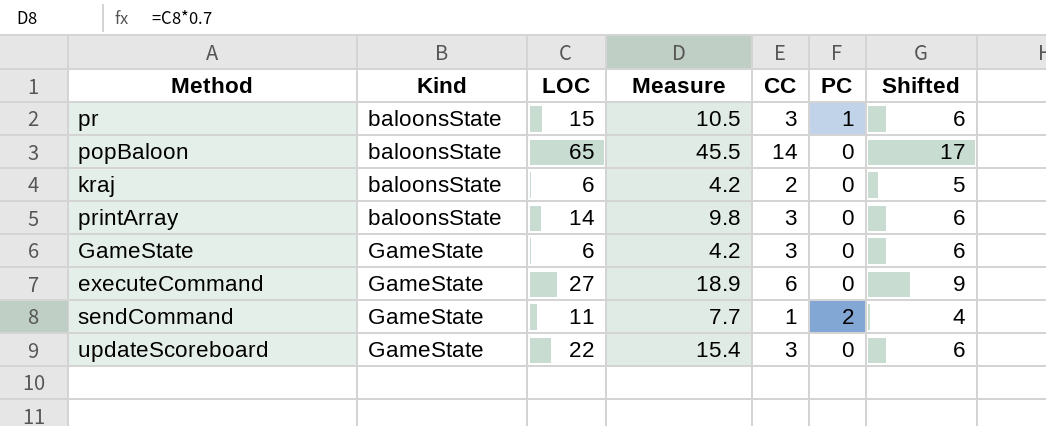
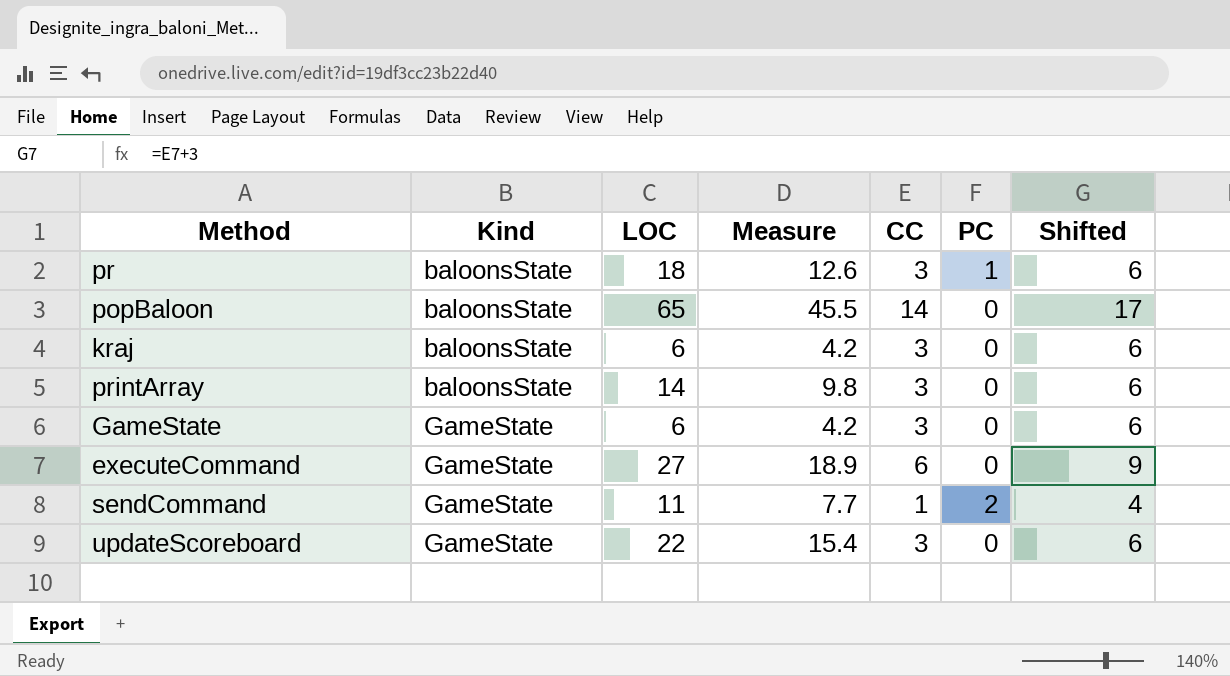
pr | LOC: 15 -> 18
pr | Measure: 10.5 -> 12.6
kraj | CC: 2 -> 3
kraj | Shifted: 5 -> 6

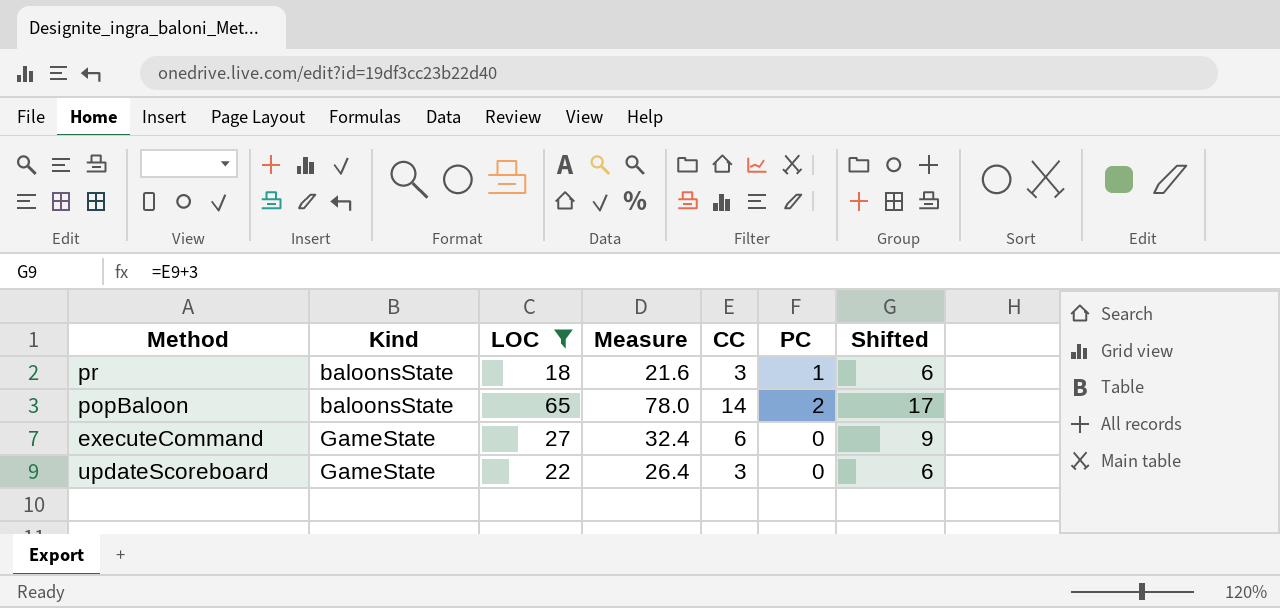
filter: none -> LOC >= 18
column Measure | formula: [LOC] * 0.7 -> [LOC] * 1.2
popBaloon | PC: 0 -> 2

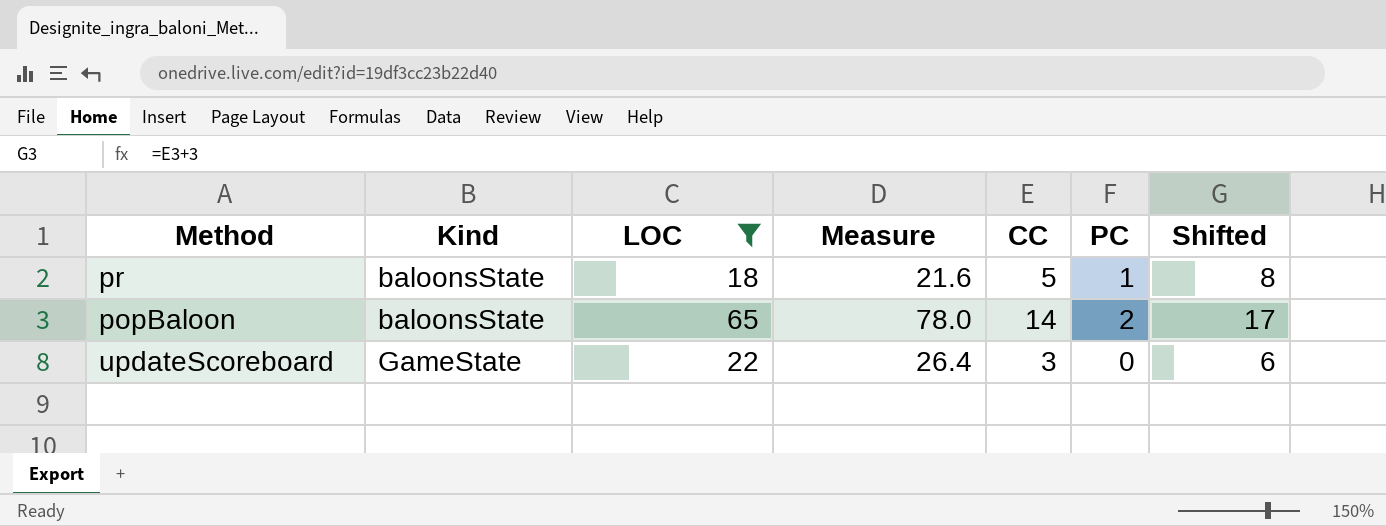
row executeCommand: GameState | 27 | 32.4 | 6 | 0 | 9 -> none
pr | CC: 3 -> 5
pr | Shifted: 6 -> 8

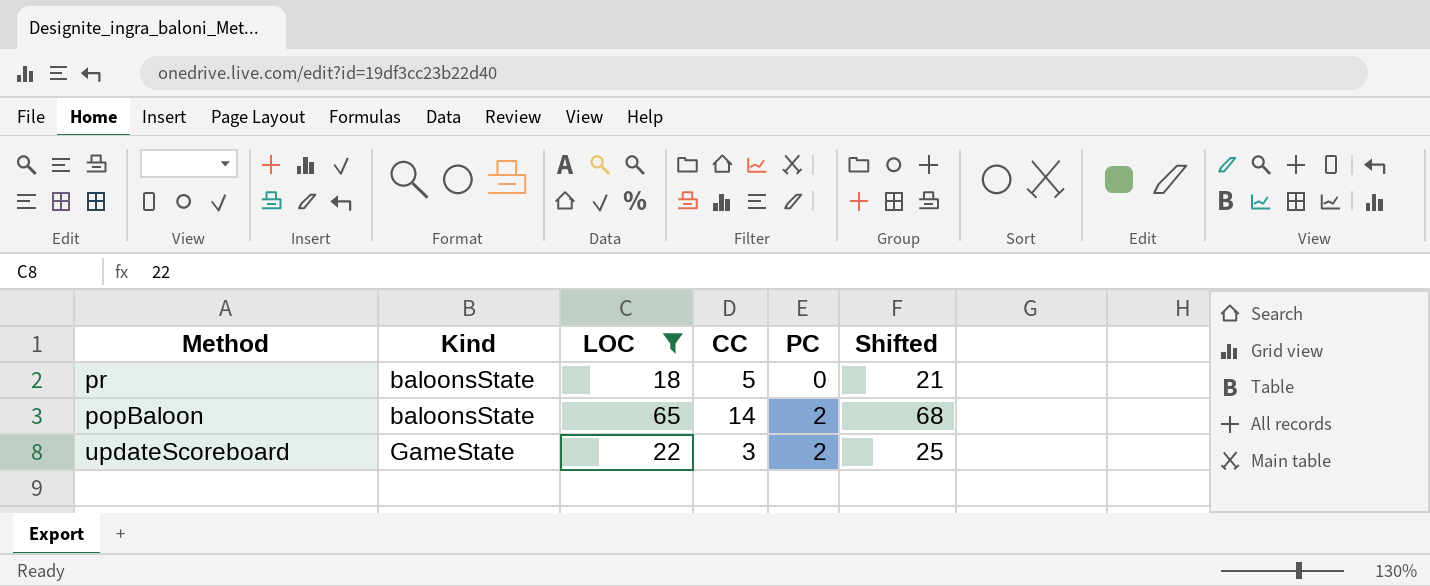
column Measure | formula: [LOC] * 1.2 -> none
column Shifted | formula: [CC] + 3 -> [LOC] + 3
pr | PC: 1 -> 0
updateScoreboard | PC: 0 -> 2

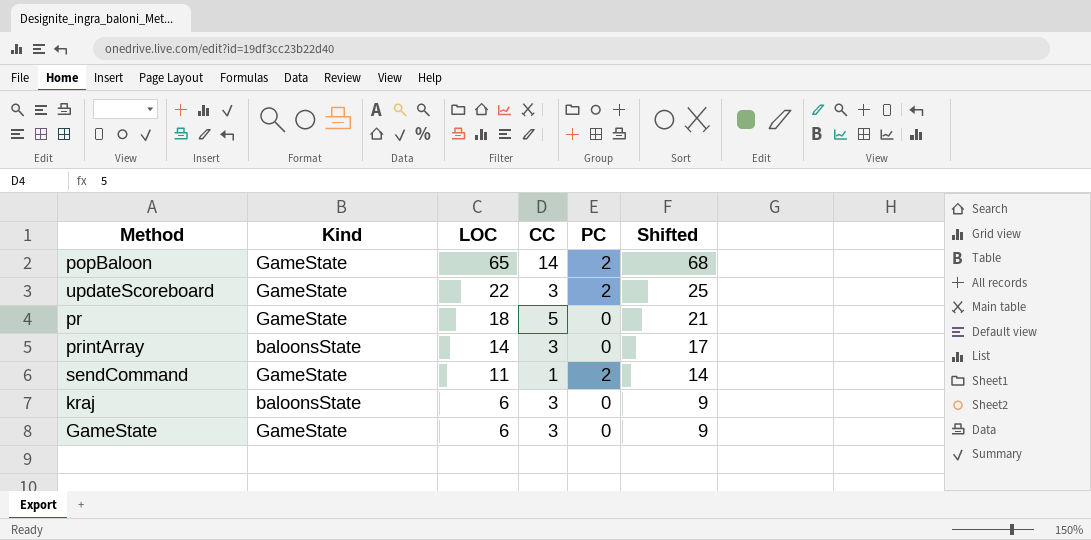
filter: LOC >= 18 -> none
row order: Kind ascending -> LOC descending
popBaloon | Kind: baloonsState -> GameState
pr | Kind: baloonsState -> GameState

